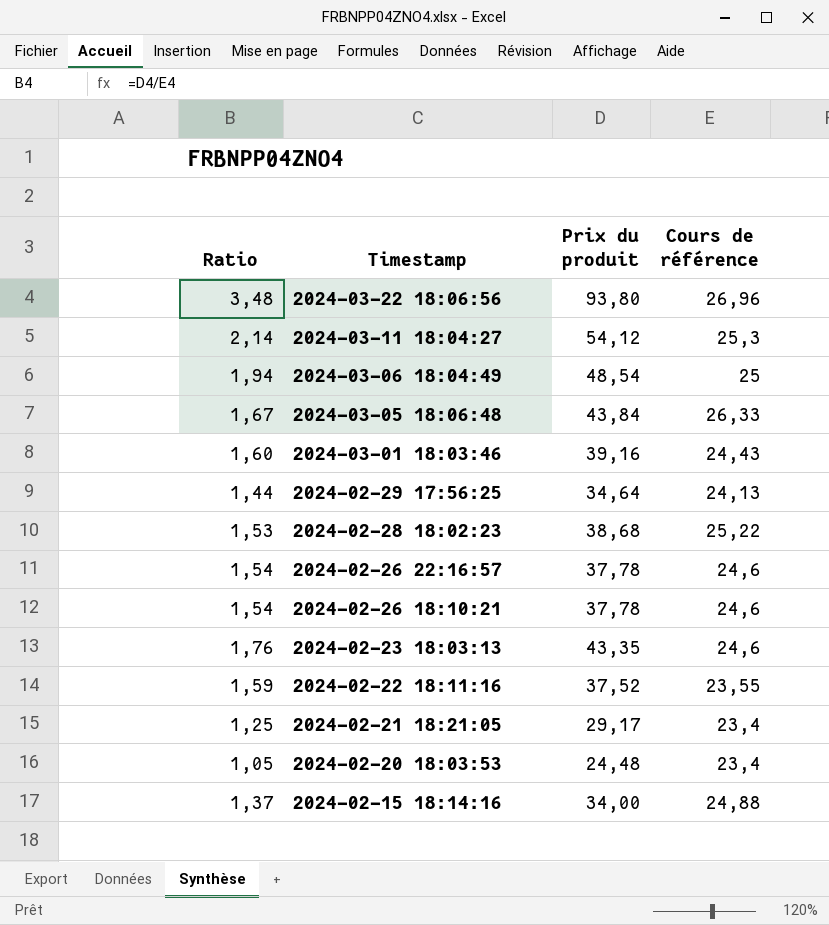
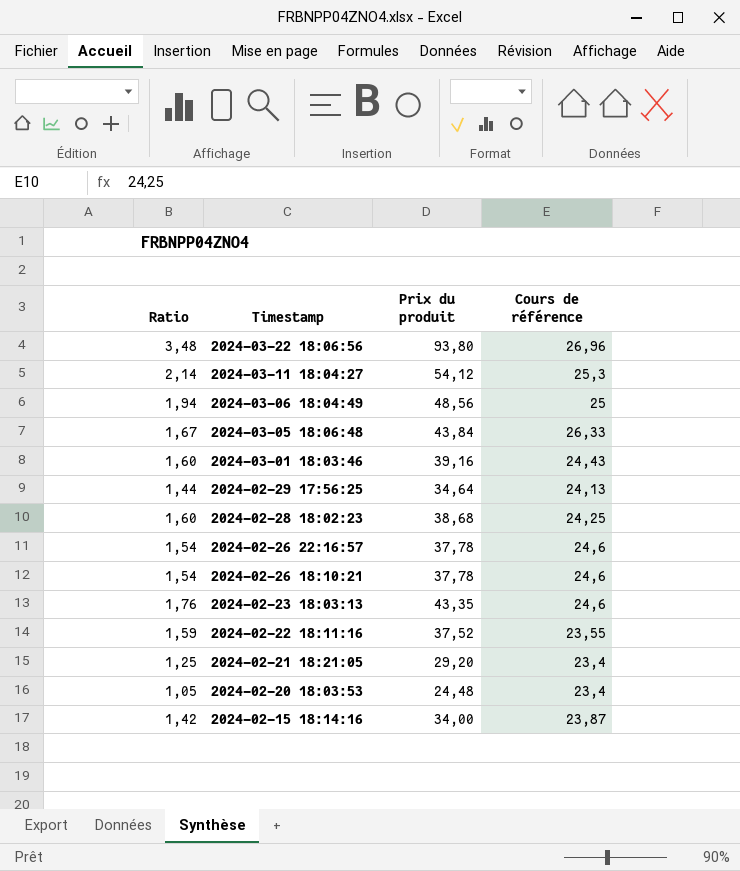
2024-03-06 18:04:49 | Prix du produit: 48,54 -> 48,56
2024-02-28 18:02:23 | Ratio: 1,53 -> 1,60
2024-02-28 18:02:23 | Cours de référence: 25,22 -> 24,25
2024-02-21 18:21:05 | Prix du produit: 29,17 -> 29,20
2024-02-15 18:14:16 | Ratio: 1,37 -> 1,42
2024-02-15 18:14:16 | Cours de référence: 24,88 -> 23,87

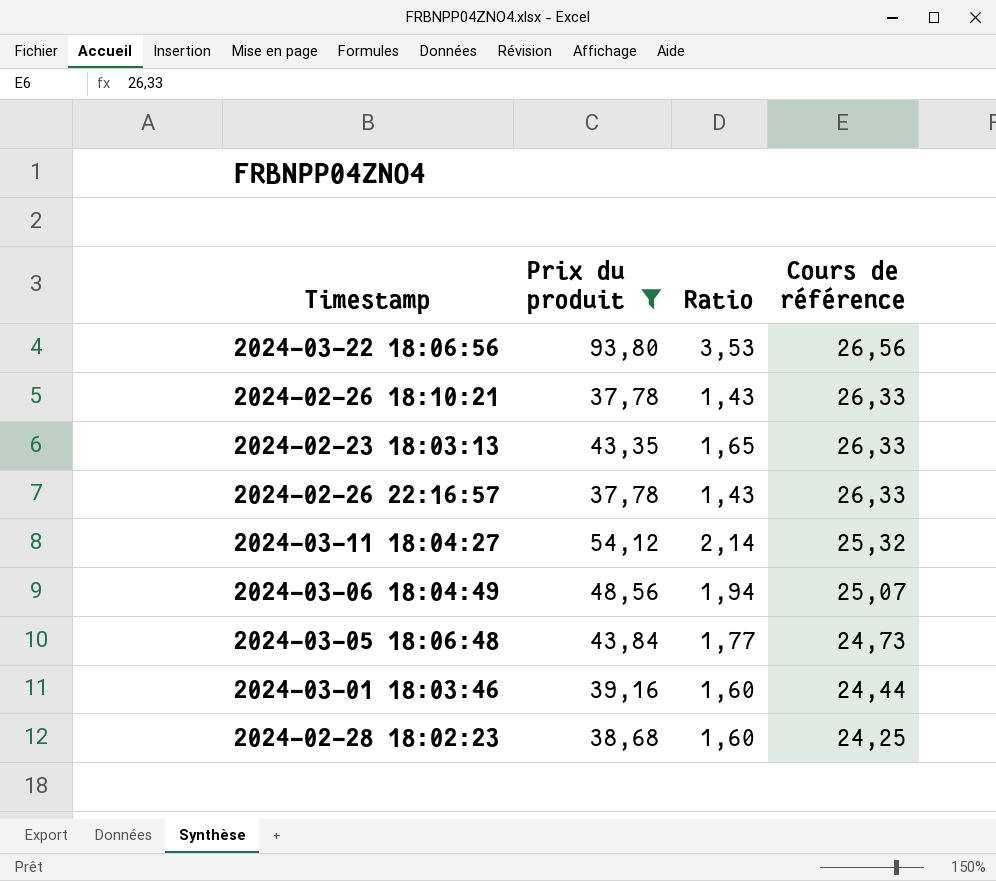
filter: none -> Prix du produit >= 37,78
row order: Timestamp descending -> Cours de référence descending
column Ratio | position: 1 -> 3
2024-03-22 18:06:56 | Ratio: 3,48 -> 3,53
2024-03-22 18:06:56 | Cours de référence: 26,96 -> 26,56
2024-02-26 18:10:21 | Ratio: 1,54 -> 1,43
2024-02-26 18:10:21 | Cours de référence: 24,6 -> 26,33
2024-02-23 18:03:13 | Ratio: 1,76 -> 1,65
2024-02-23 18:03:13 | Cours de référence: 24,6 -> 26,33
2024-02-26 22:16:57 | Ratio: 1,54 -> 1,43
2024-02-26 22:16:57 | Cours de référence: 24,6 -> 26,33
2024-03-11 18:04:27 | Cours de référence: 25,3 -> 25,32
2024-03-06 18:04:49 | Cours de référence: 25 -> 25,07
2024-03-05 18:06:48 | Ratio: 1,67 -> 1,77
2024-03-05 18:06:48 | Cours de référence: 26,33 -> 24,73
2024-03-01 18:03:46 | Cours de référence: 24,43 -> 24,44

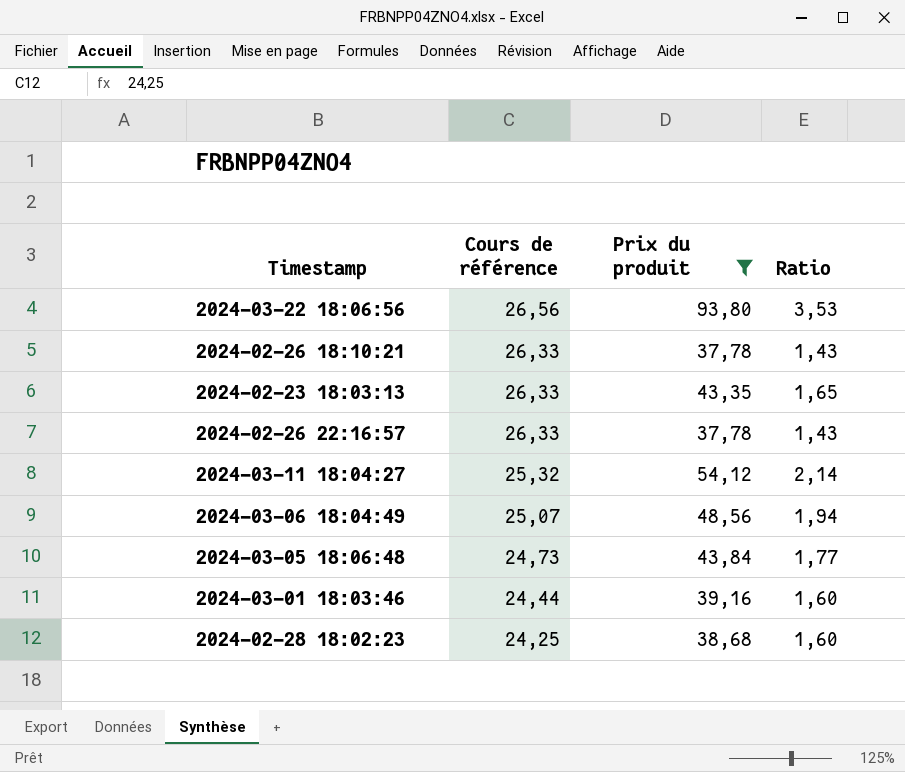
column Cours de référence | position: 4 -> 2

